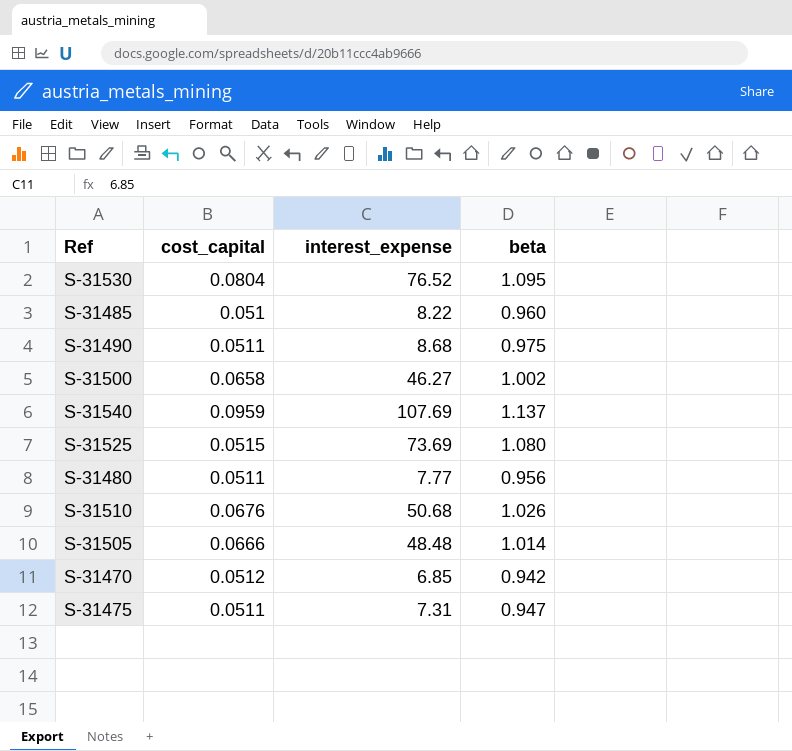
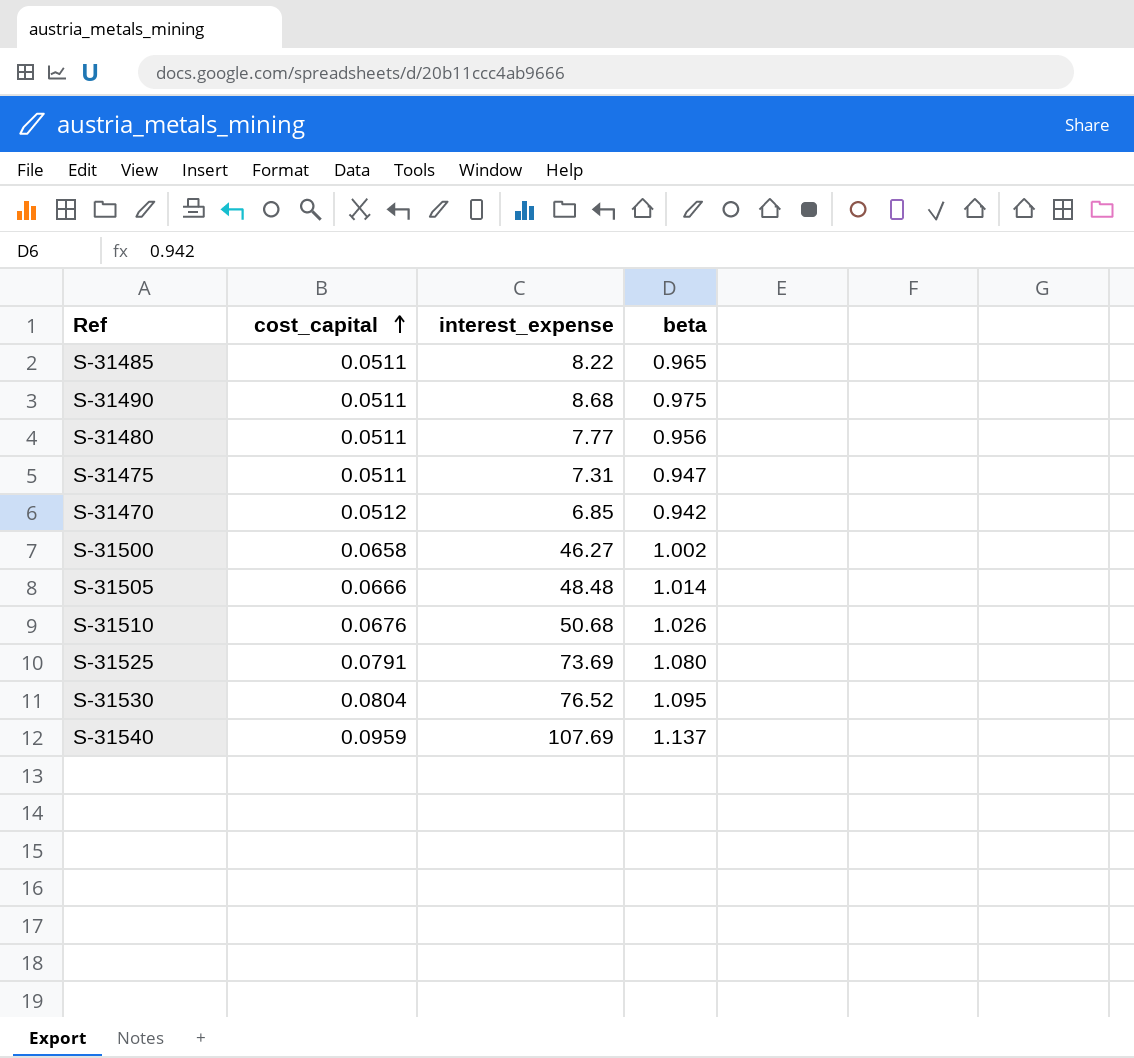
row order: none -> cost_capital ascending
S-31485 | cost_capital: 0.051 -> 0.0511
S-31485 | beta: 0.960 -> 0.965
S-31525 | cost_capital: 0.0515 -> 0.0791

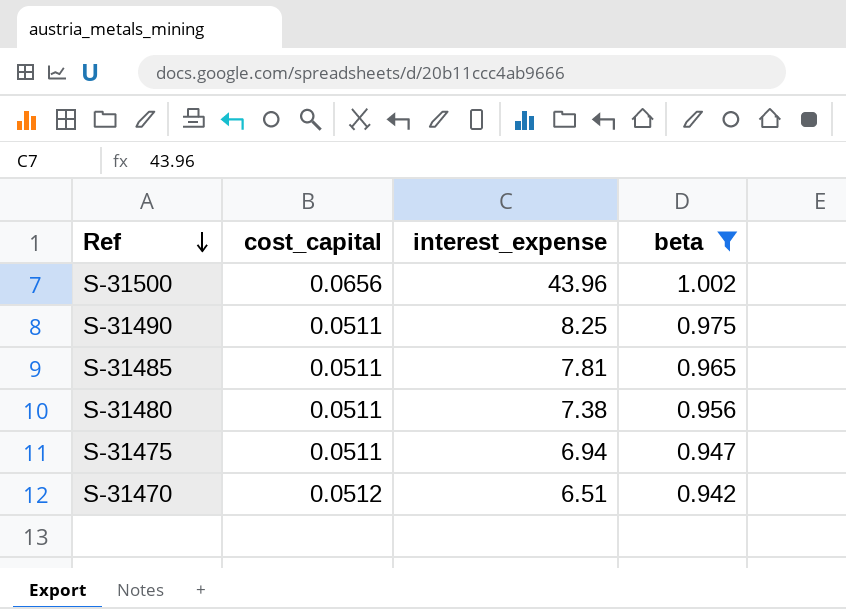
filter: none -> beta <= 1.002
row order: cost_capital ascending -> Ref descending
S-31500 | cost_capital: 0.0658 -> 0.0656
S-31500 | interest_expense: 46.27 -> 43.96
S-31490 | interest_expense: 8.68 -> 8.25
S-31485 | interest_expense: 8.22 -> 7.81
S-31480 | interest_expense: 7.77 -> 7.38
S-31475 | interest_expense: 7.31 -> 6.94
S-31470 | interest_expense: 6.85 -> 6.51

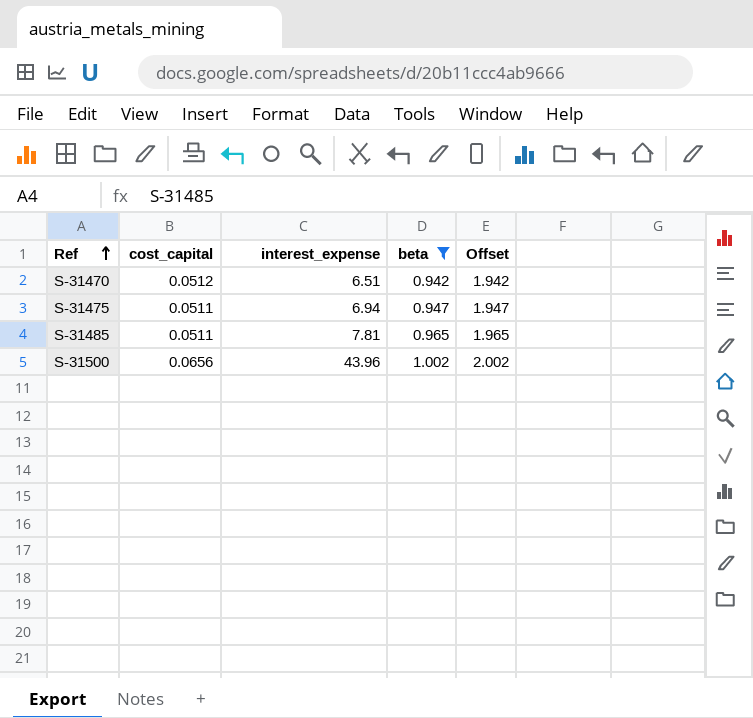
row order: Ref descending -> Ref ascending
column Offset | formula: none -> [beta] + 1
row S-31490: 0.0511 | 8.25 | 0.975 -> none
row S-31480: 0.0511 | 7.38 | 0.956 -> none

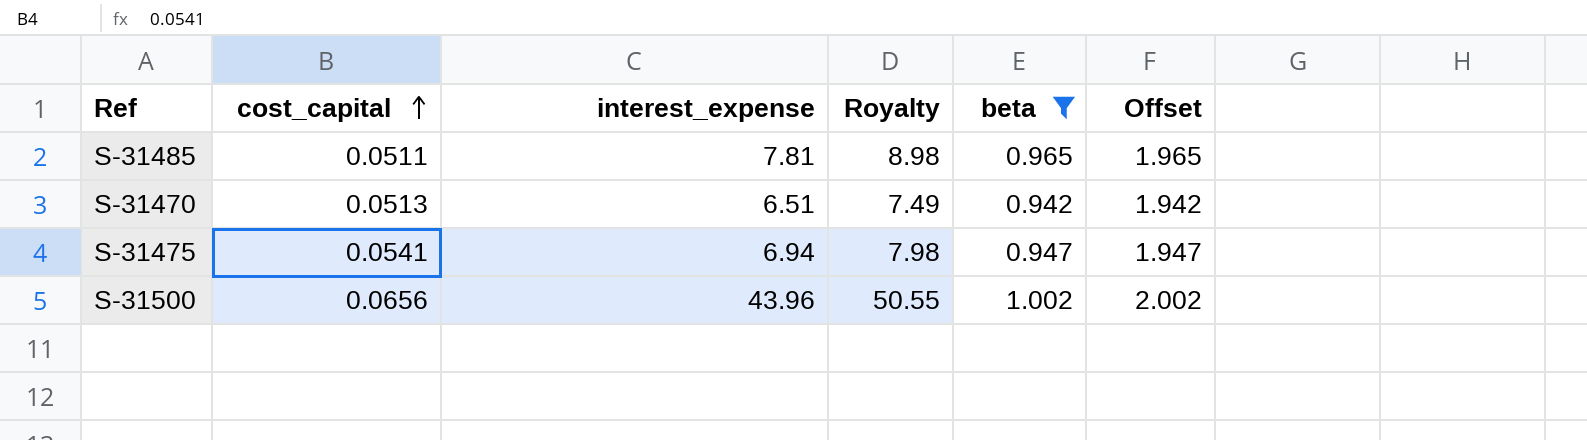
row order: Ref ascending -> cost_capital ascending
column Royalty | formula: none -> [interest_expense] * 1.15
S-31470 | cost_capital: 0.0512 -> 0.0513
S-31475 | cost_capital: 0.0511 -> 0.0541

